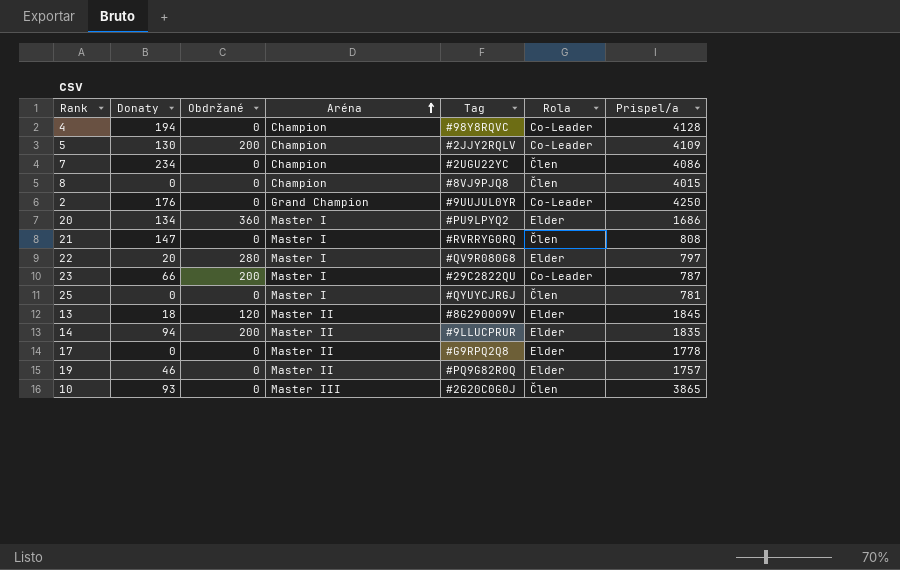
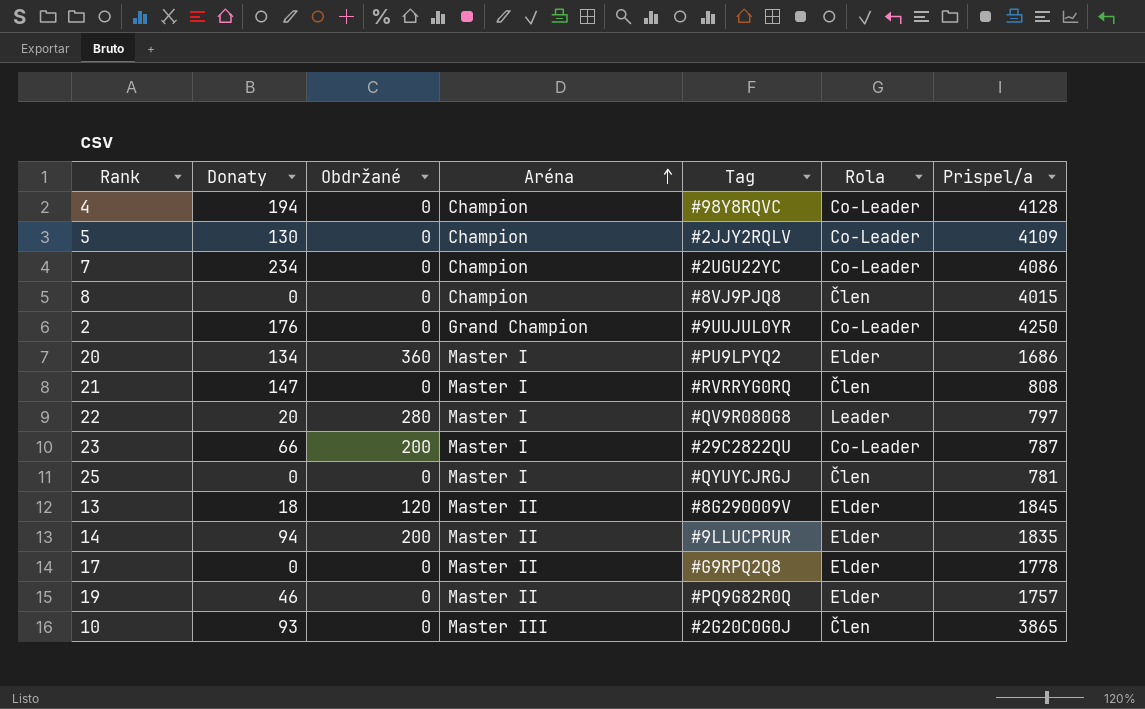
5 | Obdržané: 200 -> 0
7 | Rola: Člen -> Co-Leader
22 | Rola: Elder -> Leader

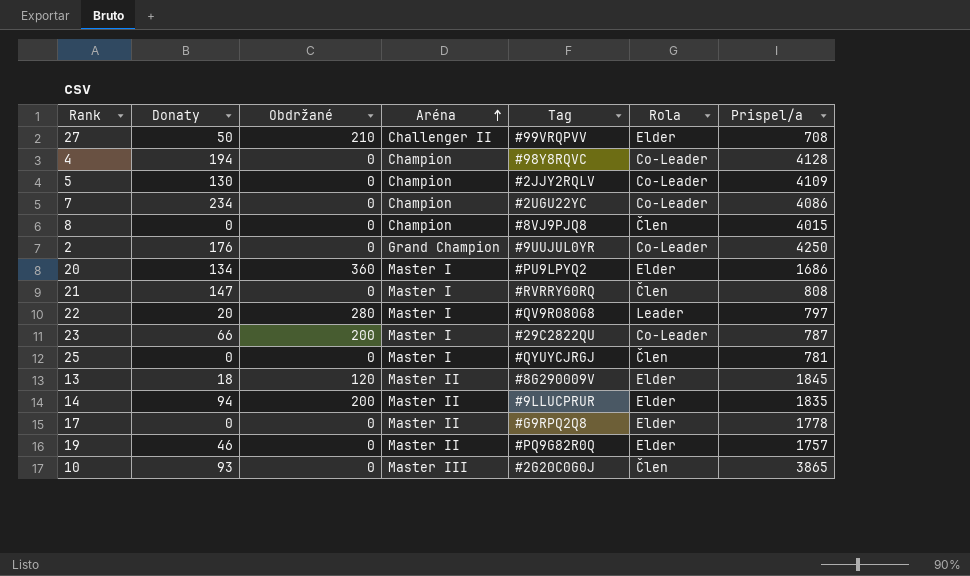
row 27: none -> 50 | 210 | Challenger II | #99VRQPVV | Elder | 708

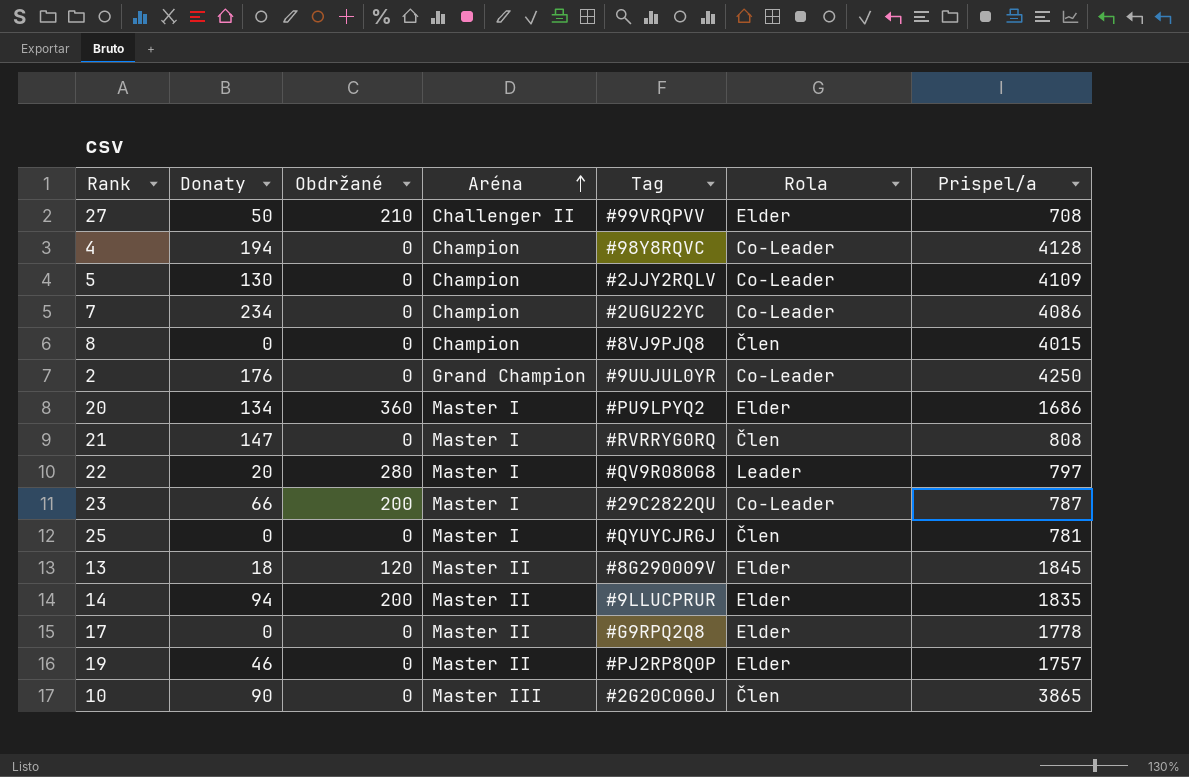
19 | Tag: #PQ9G82R0Q -> #PJ2RP8Q0P
10 | Donaty: 93 -> 90

